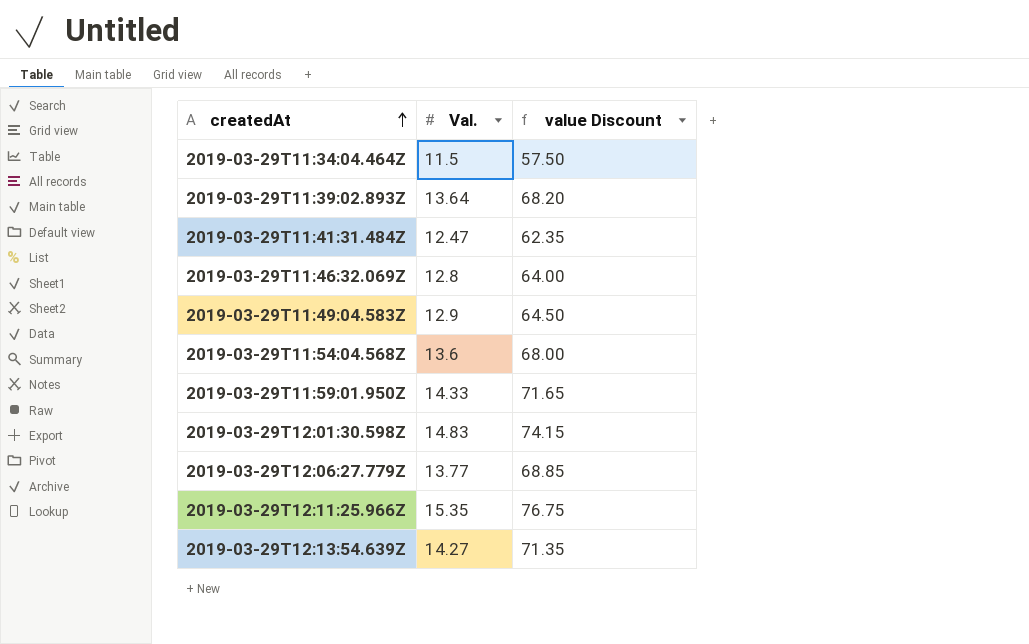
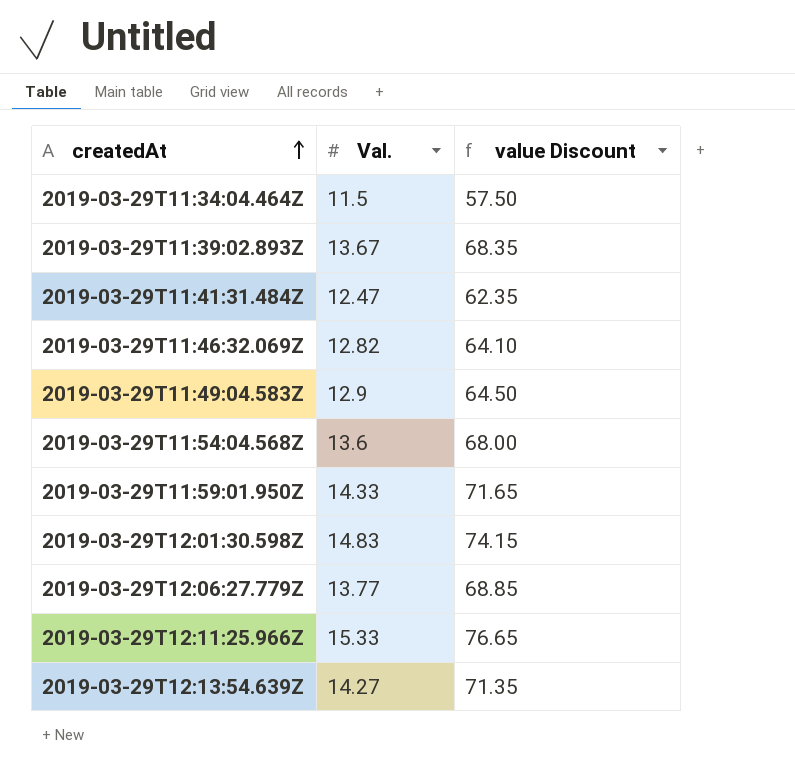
2019-03-29T11:39:02.893Z | Val.: 13.64 -> 13.67
2019-03-29T11:39:02.893Z | value Discount: 68.20 -> 68.35
2019-03-29T11:46:32.069Z | Val.: 12.8 -> 12.82
2019-03-29T11:46:32.069Z | value Discount: 64.00 -> 64.10
2019-03-29T12:11:25.966Z | Val.: 15.35 -> 15.33
2019-03-29T12:11:25.966Z | value Discount: 76.75 -> 76.65

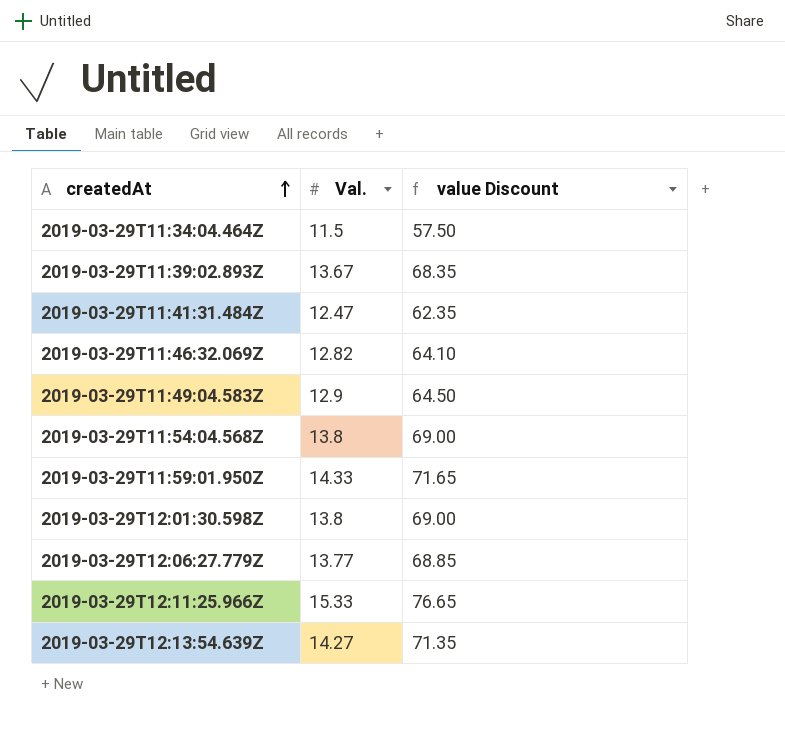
2019-03-29T11:54:04.568Z | Val.: 13.6 -> 13.8
2019-03-29T11:54:04.568Z | value Discount: 68.00 -> 69.00
2019-03-29T12:01:30.598Z | Val.: 14.83 -> 13.8
2019-03-29T12:01:30.598Z | value Discount: 74.15 -> 69.00

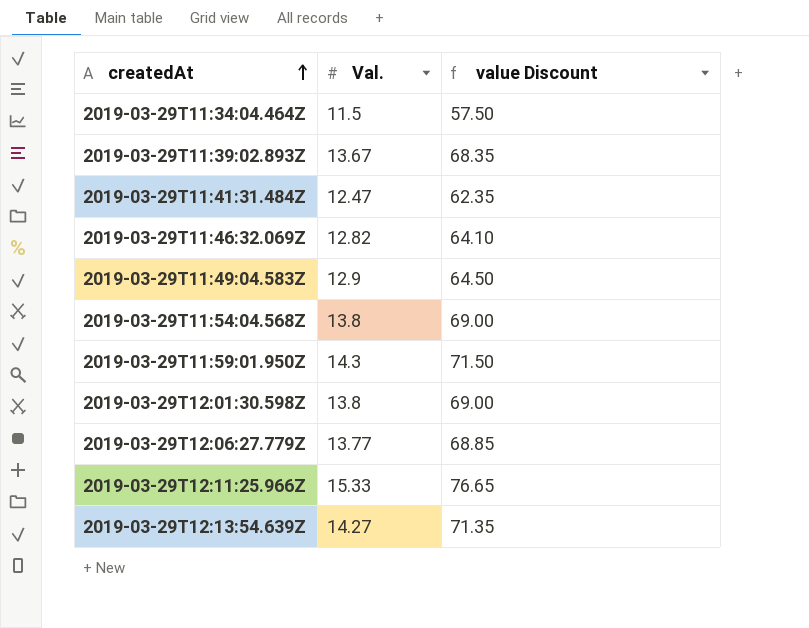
2019-03-29T11:59:01.950Z | Val.: 14.33 -> 14.3
2019-03-29T11:59:01.950Z | value Discount: 71.65 -> 71.50

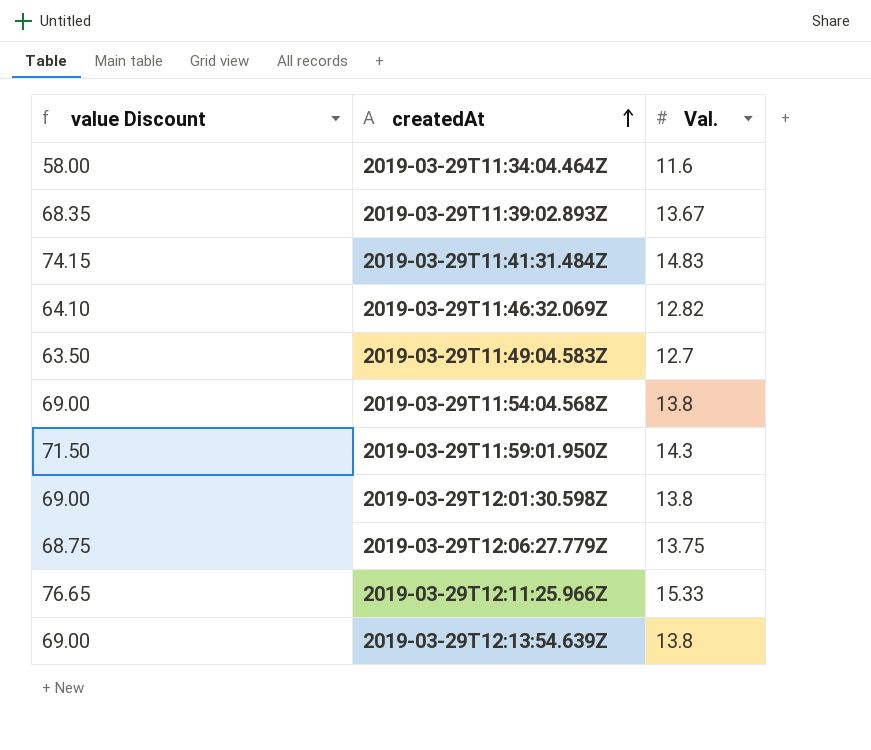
column value Discount | position: 3 -> 1
2019-03-29T11:34:04.464Z | value Discount: 57.50 -> 58.00
2019-03-29T11:34:04.464Z | Val.: 11.5 -> 11.6
2019-03-29T11:41:31.484Z | value Discount: 62.35 -> 74.15
2019-03-29T11:41:31.484Z | Val.: 12.47 -> 14.83
2019-03-29T11:49:04.583Z | value Discount: 64.50 -> 63.50
2019-03-29T11:49:04.583Z | Val.: 12.9 -> 12.7
2019-03-29T12:06:27.779Z | value Discount: 68.85 -> 68.75
2019-03-29T12:06:27.779Z | Val.: 13.77 -> 13.75
2019-03-29T12:13:54.639Z | value Discount: 71.35 -> 69.00
2019-03-29T12:13:54.639Z | Val.: 14.27 -> 13.8

